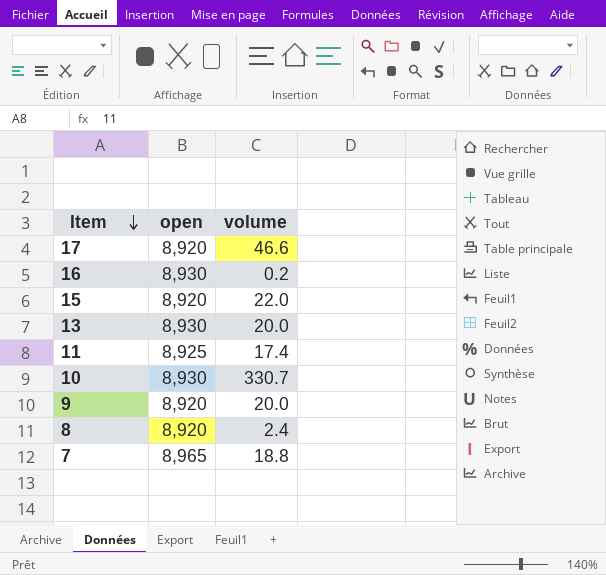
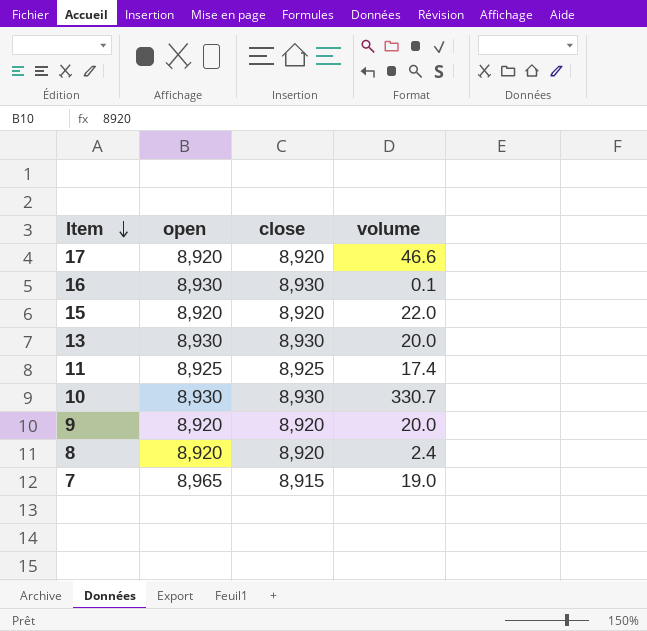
column close | position: none -> 3
16 | volume: 0.2 -> 0.1
7 | volume: 18.8 -> 19.0

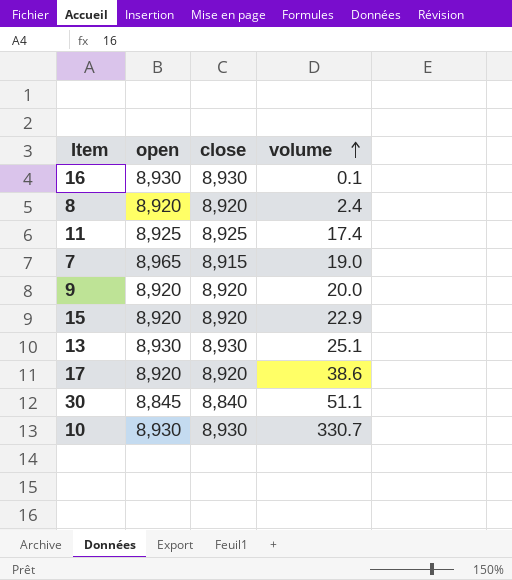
row order: Item descending -> volume ascending
15 | volume: 22.0 -> 22.9
13 | volume: 20.0 -> 25.1
17 | volume: 46.6 -> 38.6
row 30: none -> 8,845 | 8,840 | 51.1

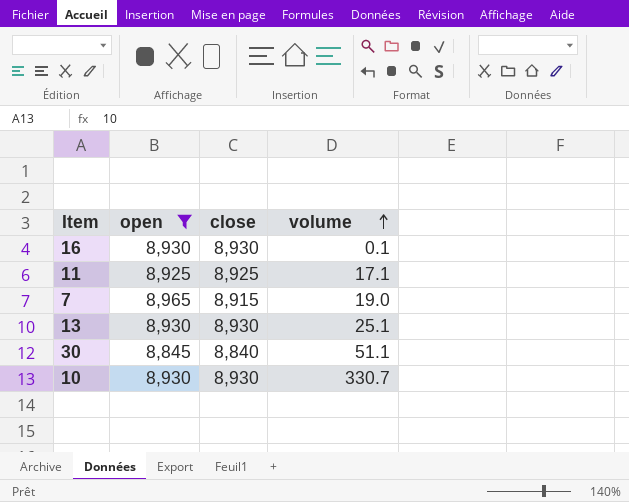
filter: none -> open != 8,920
11 | volume: 17.4 -> 17.1

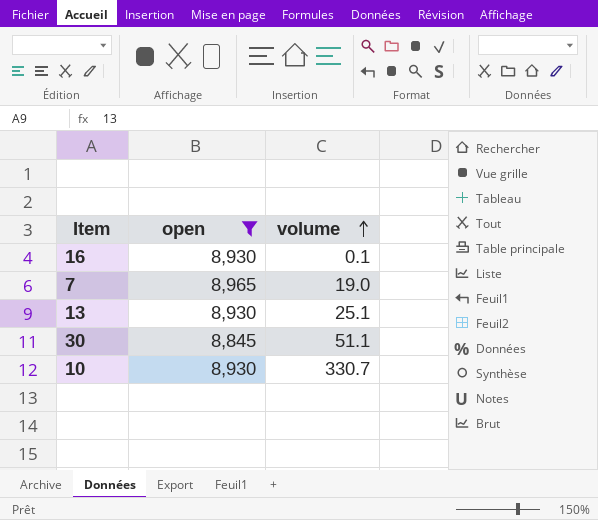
column close | position: 3 -> none
row 11: 8,925 | 8,925 | 17.1 -> none

